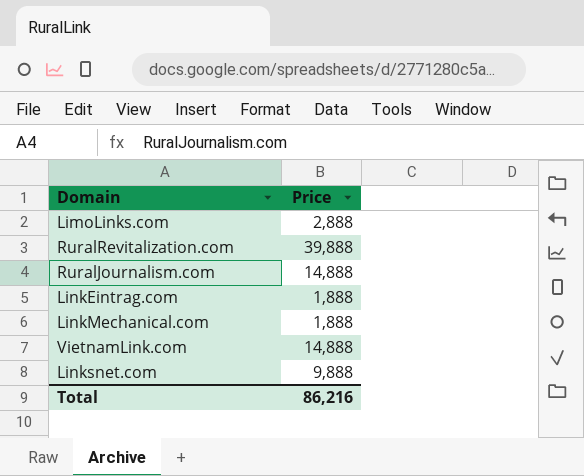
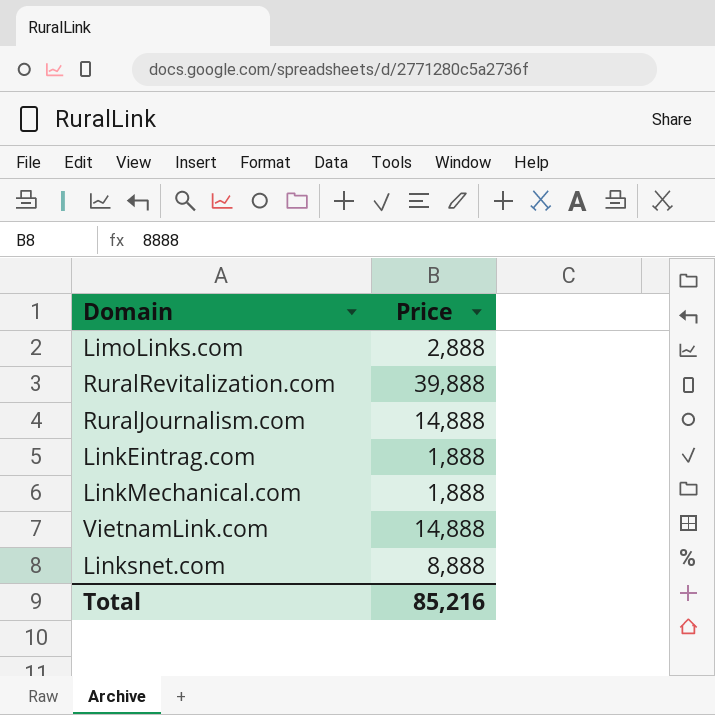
Linksnet.com | Price: 9,888 -> 8,888
Total | Price: 86,216 -> 85,216

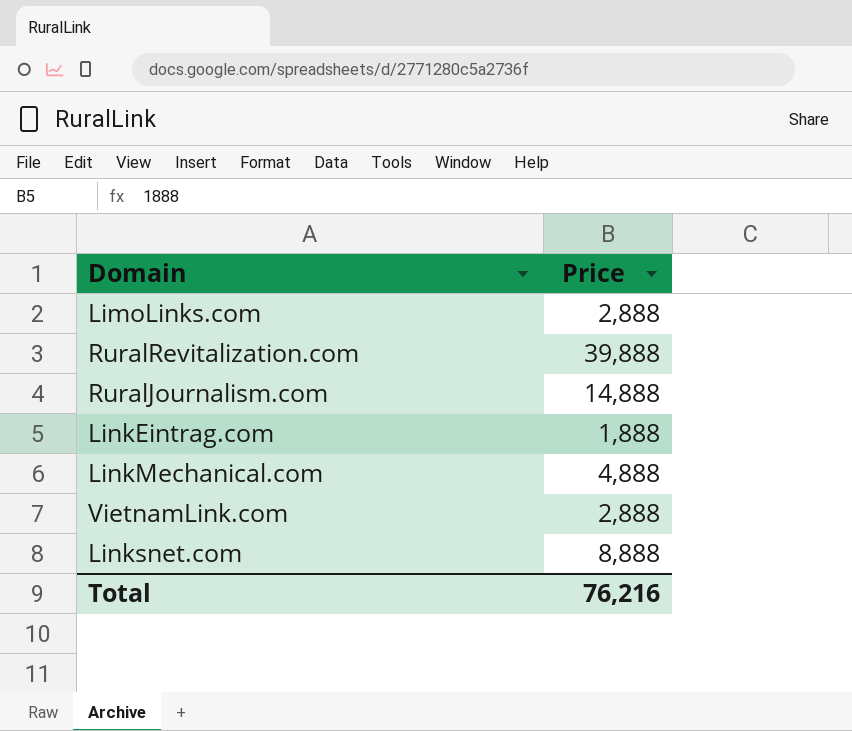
LinkMechanical.com | Price: 1,888 -> 4,888
VietnamLink.com | Price: 14,888 -> 2,888
Total | Price: 85,216 -> 76,216

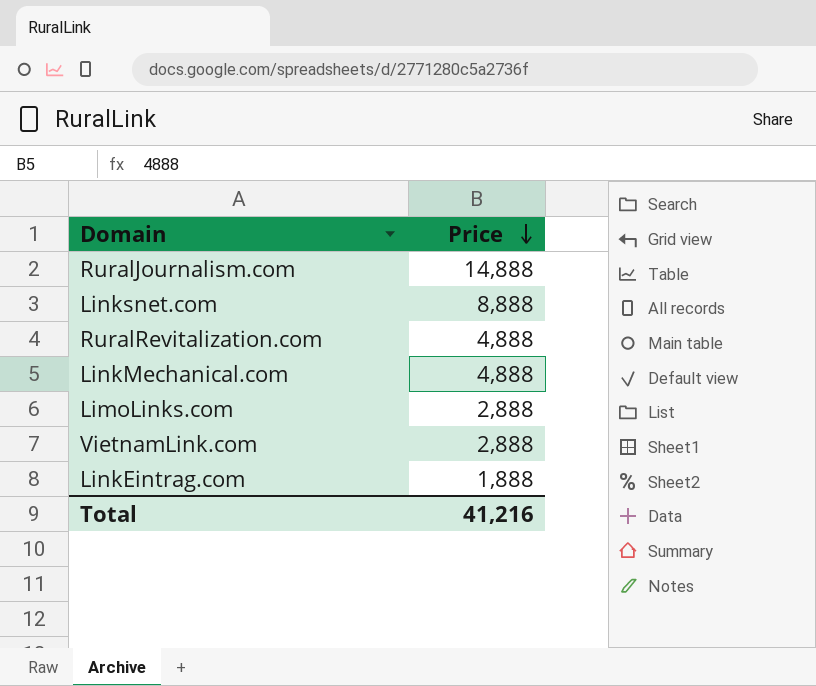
row order: none -> Price descending
RuralRevitalization.com | Price: 39,888 -> 4,888
Total | Price: 76,216 -> 41,216

